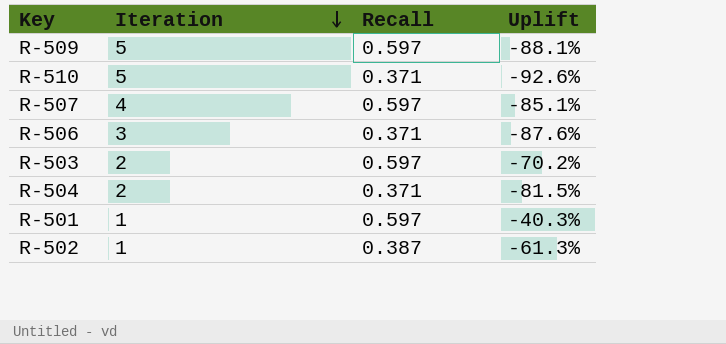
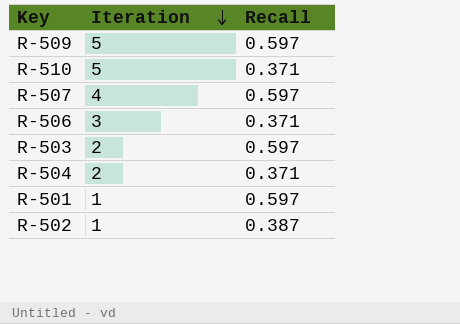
column Uplift | formula: ([Recall] - [Iteration]) / [Iteration] -> none

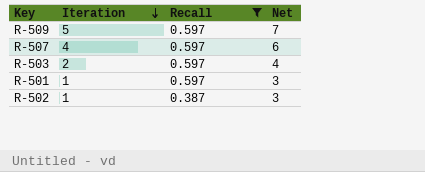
filter: none -> Recall != 0.371
column Net | formula: none -> [Iteration] + 2

